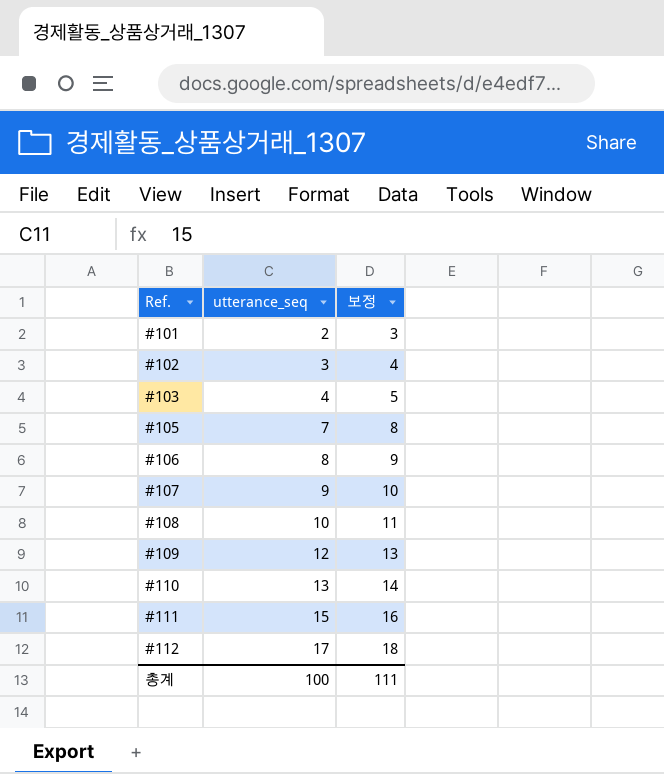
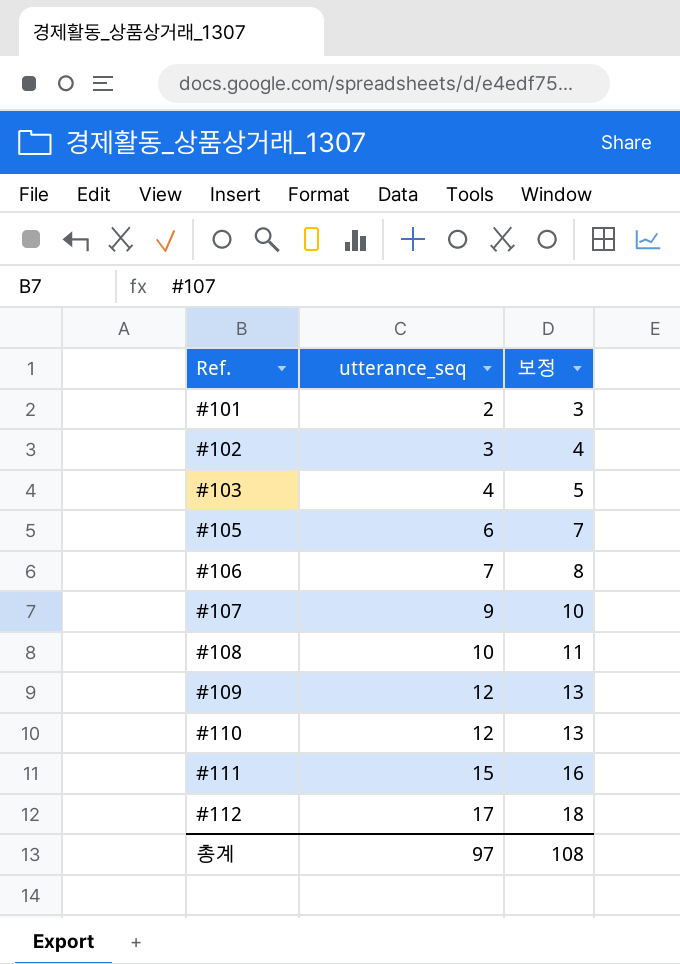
#105 | utterance_seq: 7 -> 6
#105 | 보정: 8 -> 7
#106 | utterance_seq: 8 -> 7
#106 | 보정: 9 -> 8
#110 | utterance_seq: 13 -> 12
#110 | 보정: 14 -> 13
총계 | utterance_seq: 100 -> 97
총계 | 보정: 111 -> 108

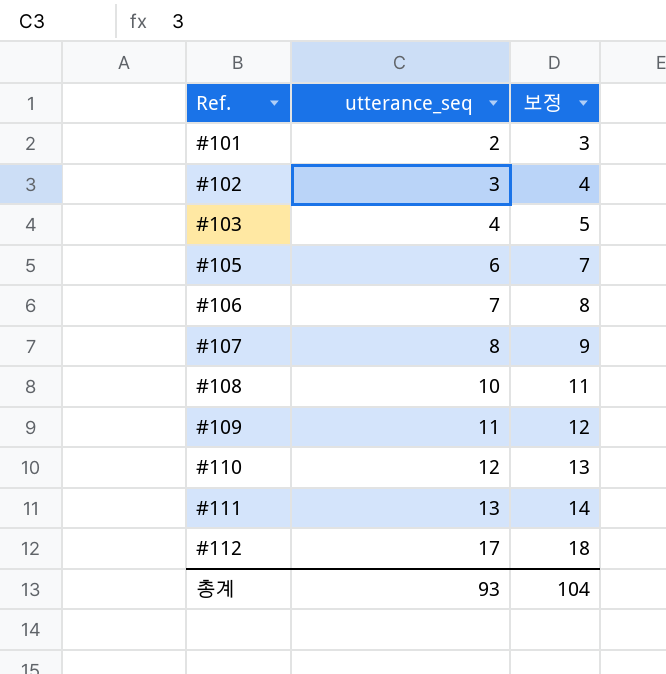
#107 | utterance_seq: 9 -> 8
#107 | 보정: 10 -> 9
#109 | utterance_seq: 12 -> 11
#109 | 보정: 13 -> 12
#111 | utterance_seq: 15 -> 13
#111 | 보정: 16 -> 14
총계 | utterance_seq: 97 -> 93
총계 | 보정: 108 -> 104

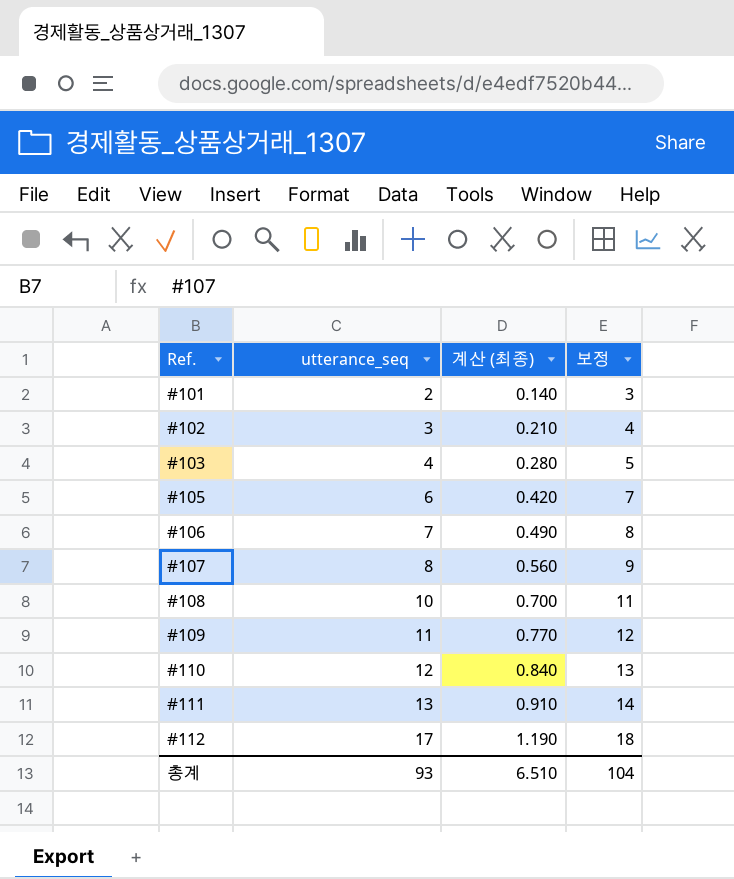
column 계산 (최종) | formula: none -> [utterance_seq] * 0.07

